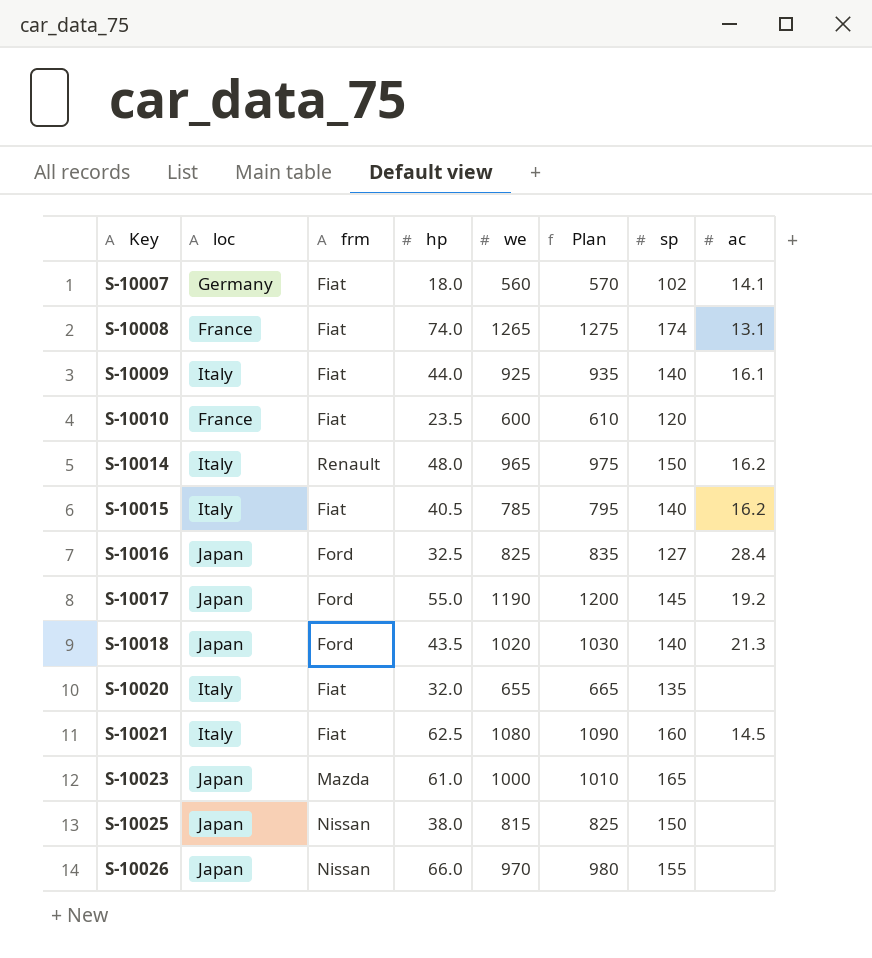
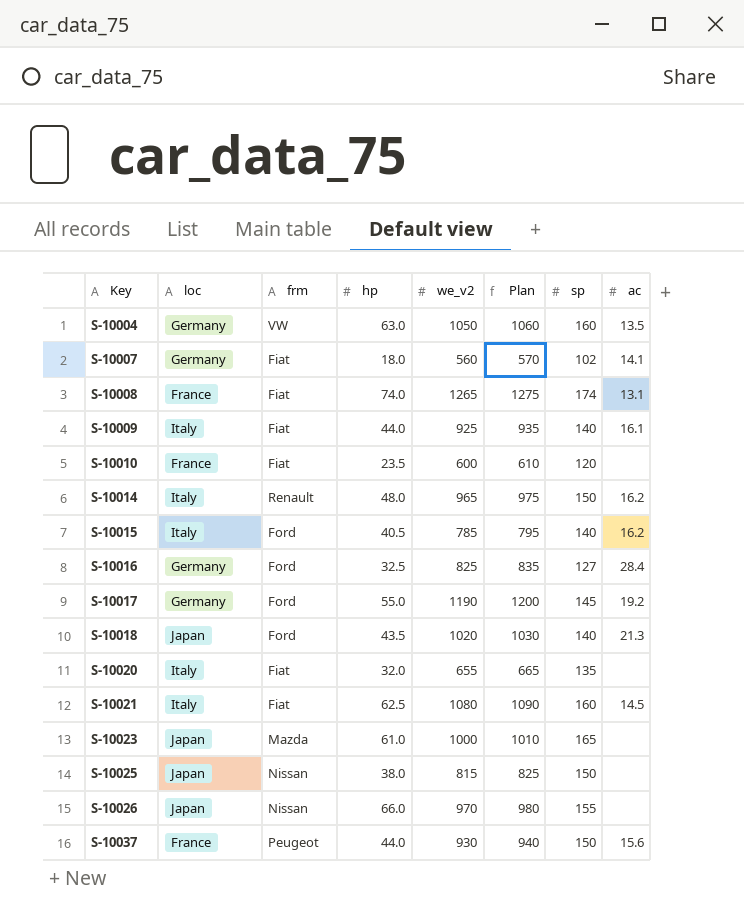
column name: we -> we_v2
row S-10004: none -> Germany | VW | 63.0 | 1050 | 1060 | 160 | 13.5
S-10015 | frm: Fiat -> Ford
S-10016 | loc: Japan -> Germany
S-10017 | loc: Japan -> Germany
row S-10037: none -> France | Peugeot | 44.0 | 930 | 940 | 150 | 15.6

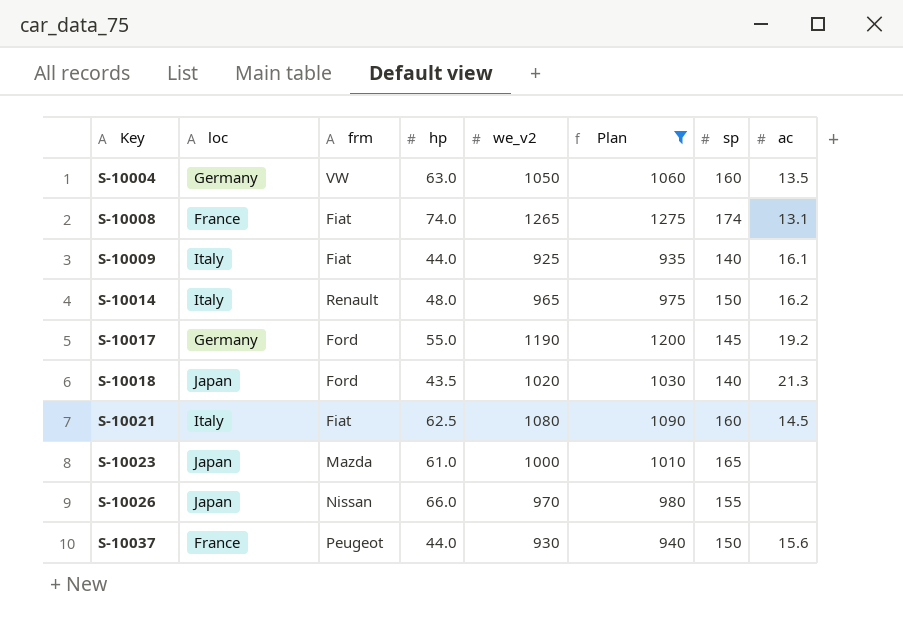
filter: none -> Plan >= 935

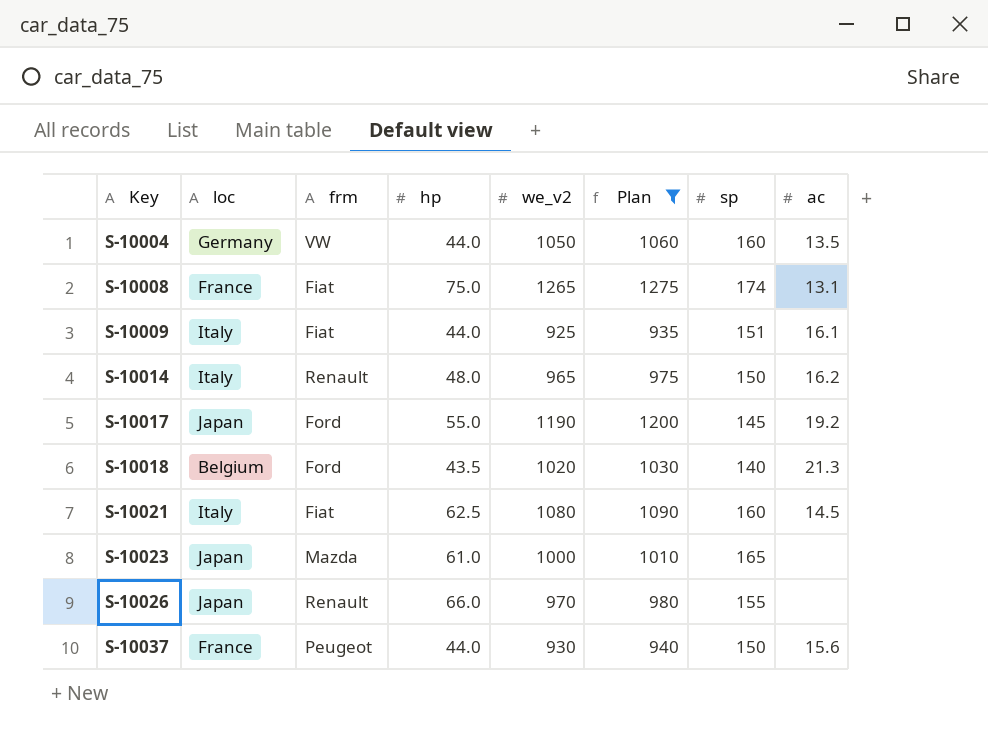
S-10004 | hp: 63.0 -> 44.0
S-10008 | hp: 74.0 -> 75.0
S-10009 | sp: 140 -> 151
S-10017 | loc: Germany -> Japan
S-10018 | loc: Japan -> Belgium
S-10026 | frm: Nissan -> Renault

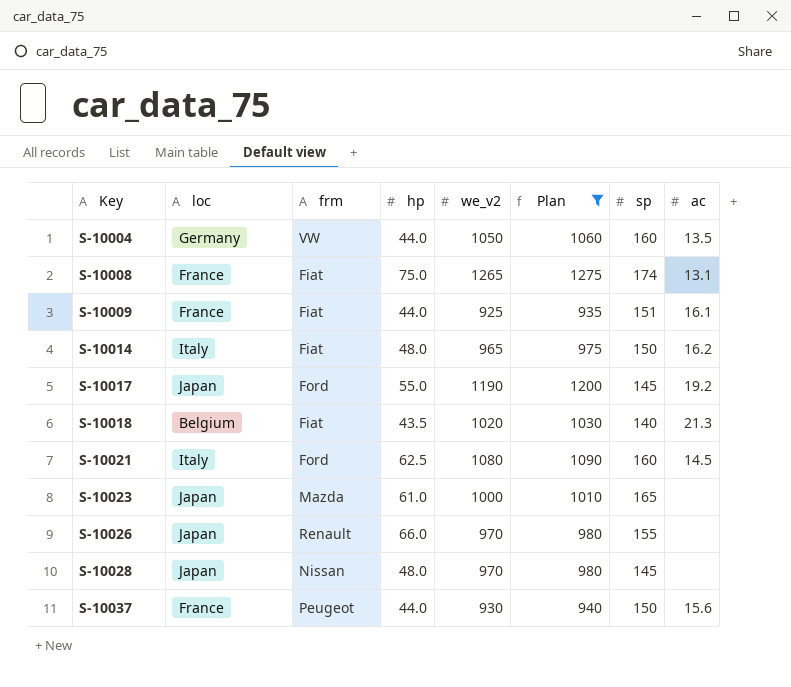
S-10009 | loc: Italy -> France
S-10014 | frm: Renault -> Fiat
S-10018 | frm: Ford -> Fiat
S-10021 | frm: Fiat -> Ford
row S-10028: none -> Japan | Nissan | 48.0 | 970 | 980 | 145 | none

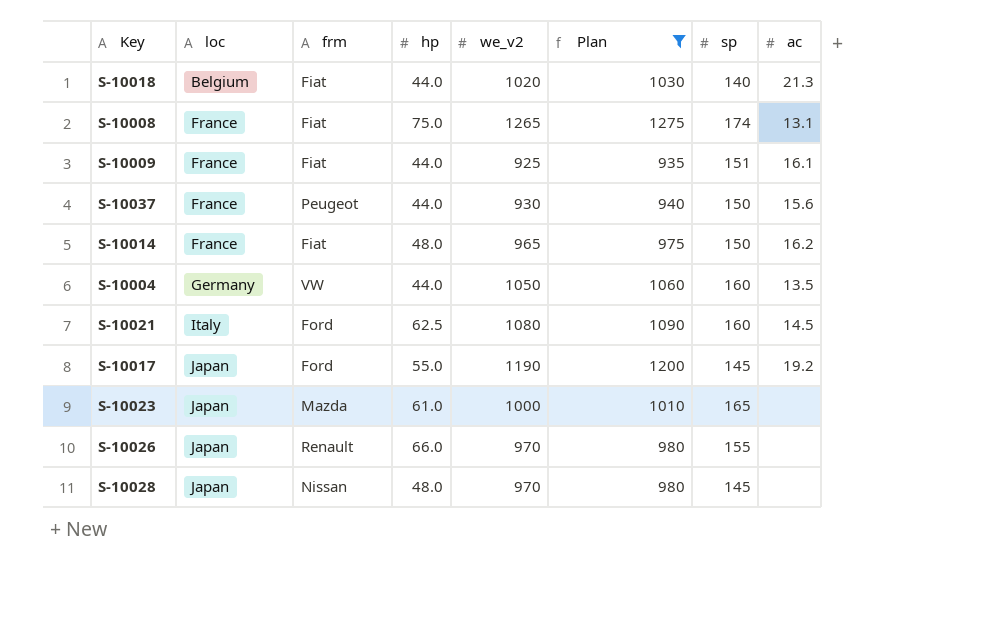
row order: Key ascending -> loc ascending
S-10018 | hp: 43.5 -> 44.0
S-10014 | loc: Italy -> France

